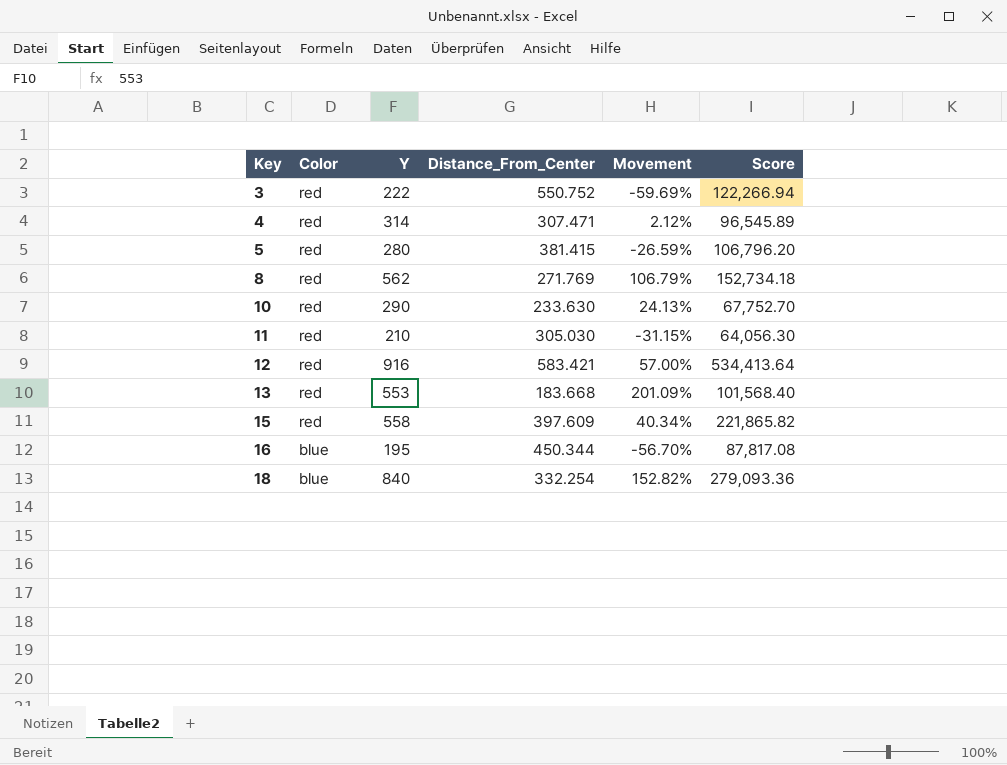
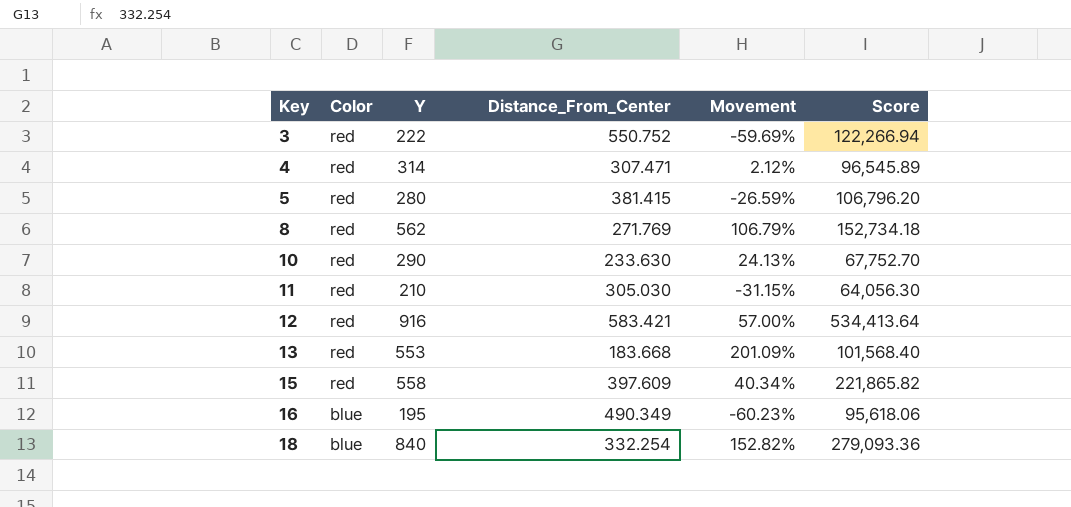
16 | Distance_From_Center: 450.344 -> 490.349
16 | Movement: -56.70% -> -60.23%
16 | Score: 87,817.08 -> 95,618.06

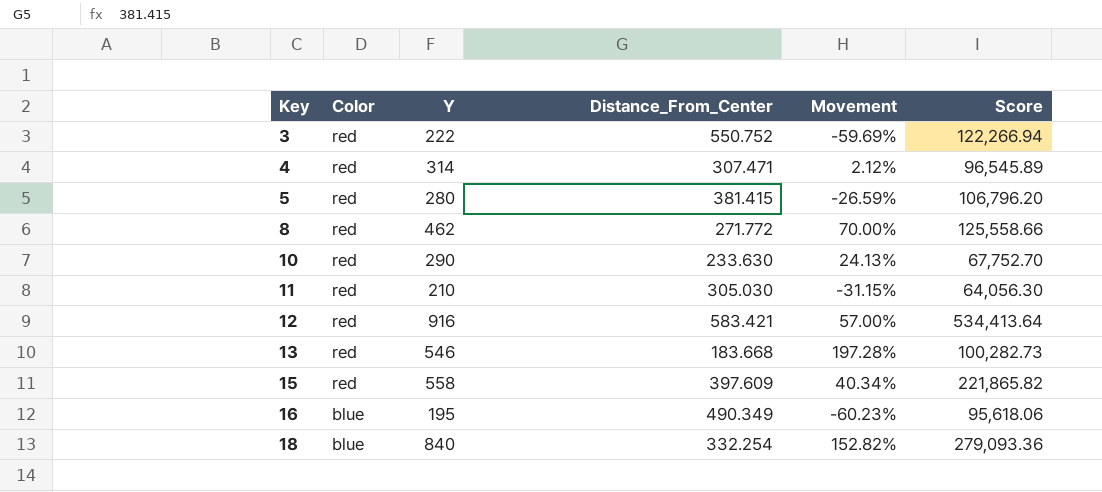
8 | Y: 562 -> 462
8 | Distance_From_Center: 271.769 -> 271.772
8 | Movement: 106.79% -> 70.00%
8 | Score: 152,734.18 -> 125,558.66
13 | Y: 553 -> 546
13 | Movement: 201.09% -> 197.28%
13 | Score: 101,568.40 -> 100,282.73

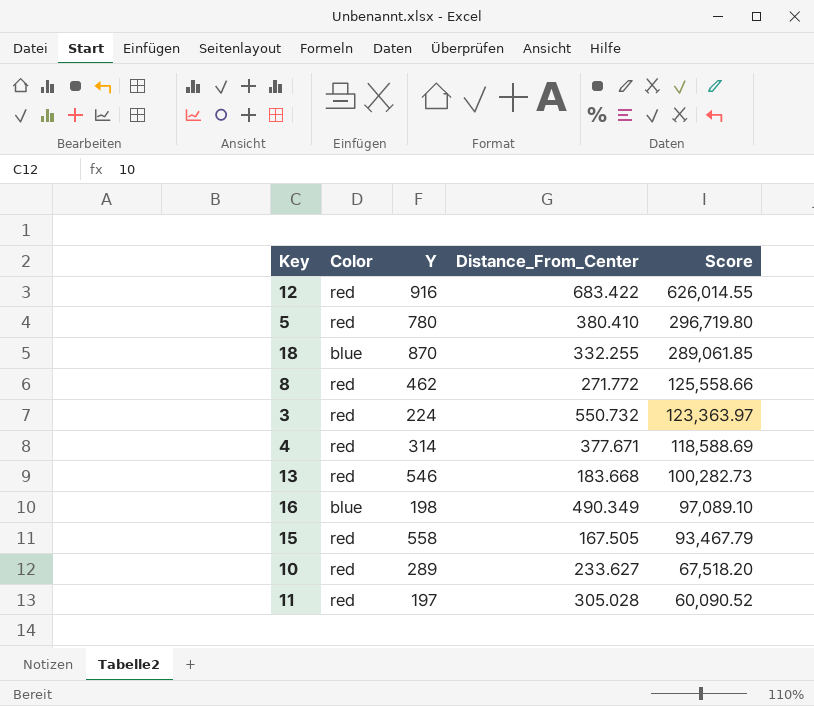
row order: Key ascending -> Score descending
column Movement | formula: ([Y] - [Distance_From_Center]) / [Distance_From_Center] -> none
12 | Distance_From_Center: 583.421 -> 683.422
12 | Score: 534,413.64 -> 626,014.55
5 | Y: 280 -> 780
5 | Distance_From_Center: 381.415 -> 380.410
5 | Score: 106,796.20 -> 296,719.80
18 | Y: 840 -> 870
18 | Distance_From_Center: 332.254 -> 332.255
18 | Score: 279,093.36 -> 289,061.85
3 | Y: 222 -> 224
3 | Distance_From_Center: 550.752 -> 550.732
3 | Score: 122,266.94 -> 123,363.97
4 | Distance_From_Center: 307.471 -> 377.671
4 | Score: 96,545.89 -> 118,588.69
16 | Y: 195 -> 198
16 | Score: 95,618.06 -> 97,089.10
15 | Distance_From_Center: 397.609 -> 167.505
15 | Score: 221,865.82 -> 93,467.79
10 | Y: 290 -> 289
10 | Distance_From_Center: 233.630 -> 233.627
10 | Score: 67,752.70 -> 67,518.20
11 | Y: 210 -> 197
11 | Distance_From_Center: 305.030 -> 305.028
11 | Score: 64,056.30 -> 60,090.52

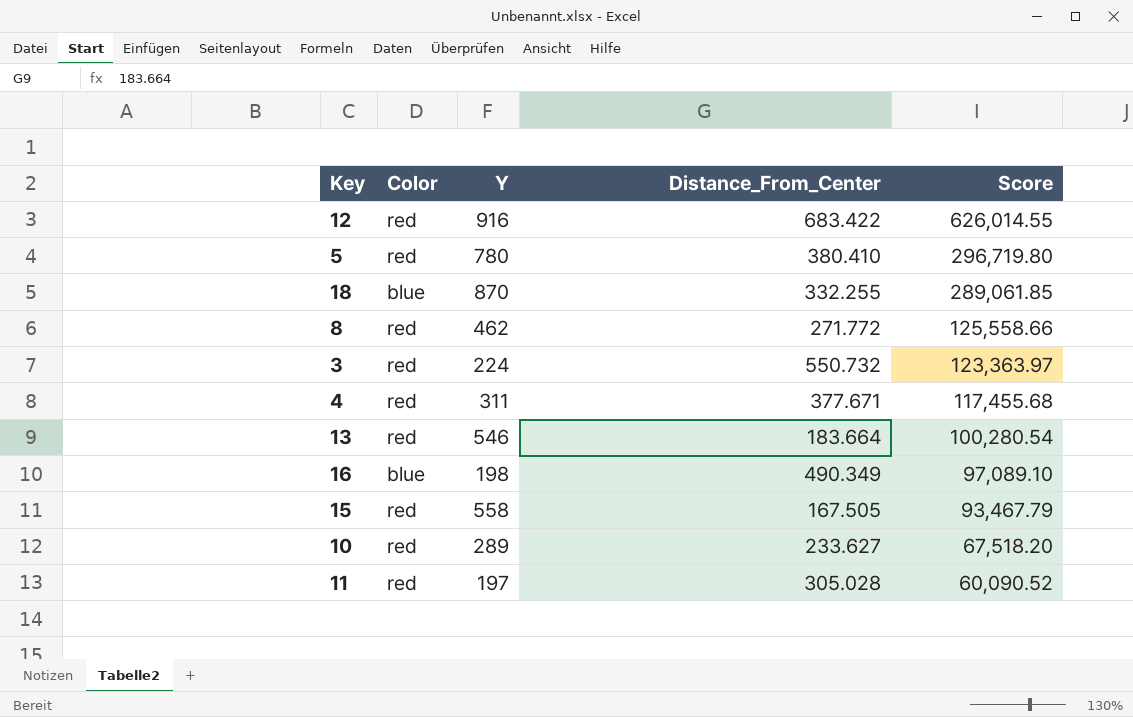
4 | Y: 314 -> 311
4 | Score: 118,588.69 -> 117,455.68
13 | Distance_From_Center: 183.668 -> 183.664
13 | Score: 100,282.73 -> 100,280.54

